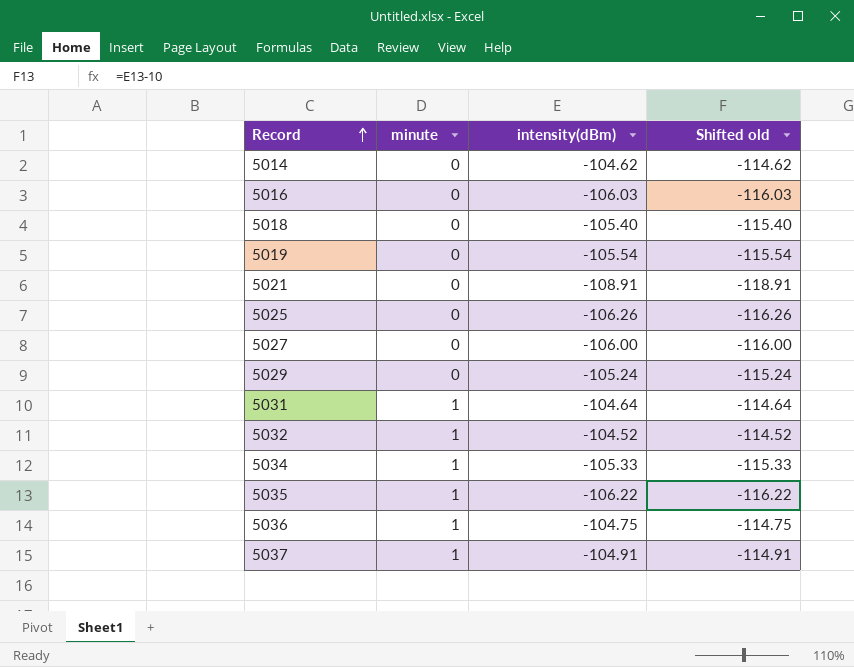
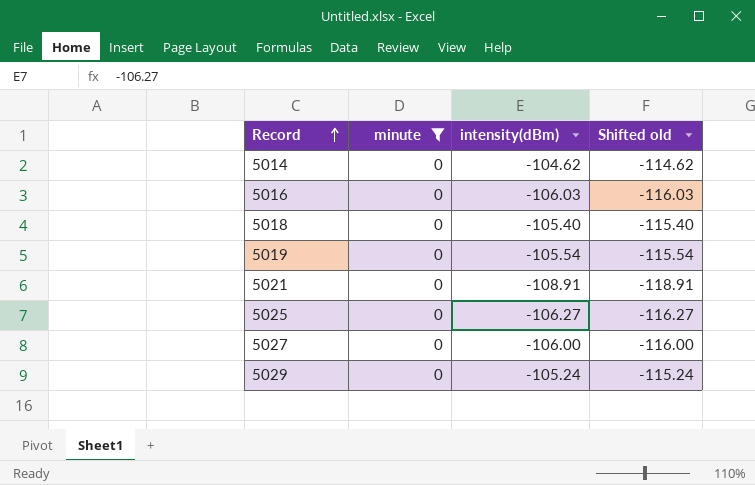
filter: none -> minute = 0
5025 | intensity(dBm): -106.26 -> -106.27
5025 | Shifted old: -116.26 -> -116.27

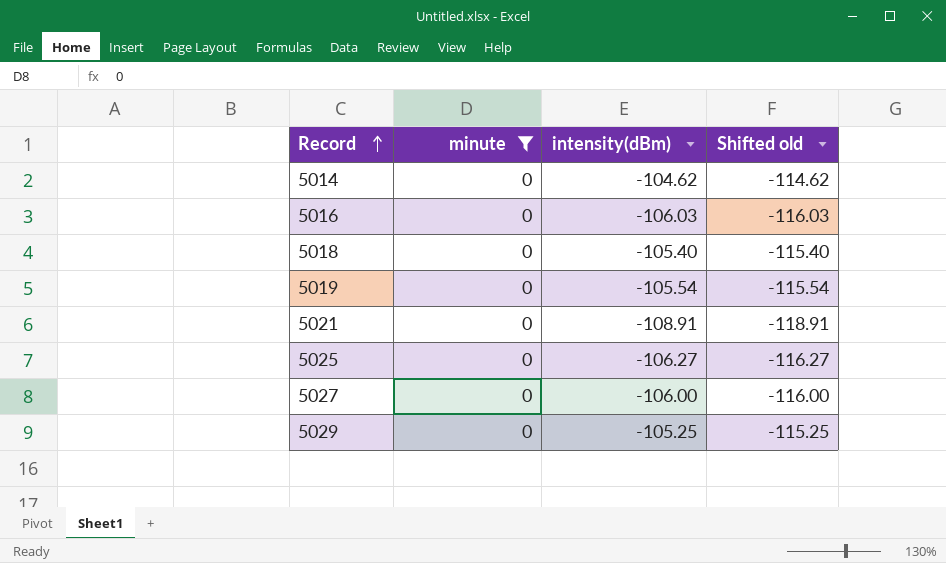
5029 | intensity(dBm): -105.24 -> -105.25
5029 | Shifted old: -115.24 -> -115.25

